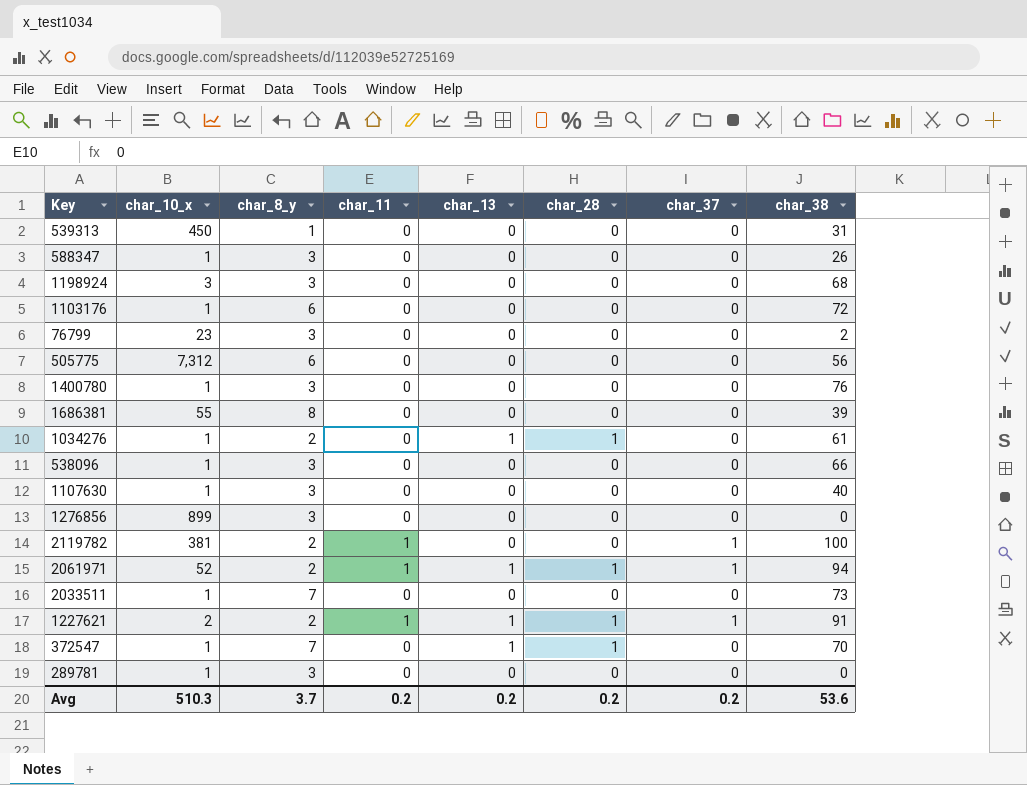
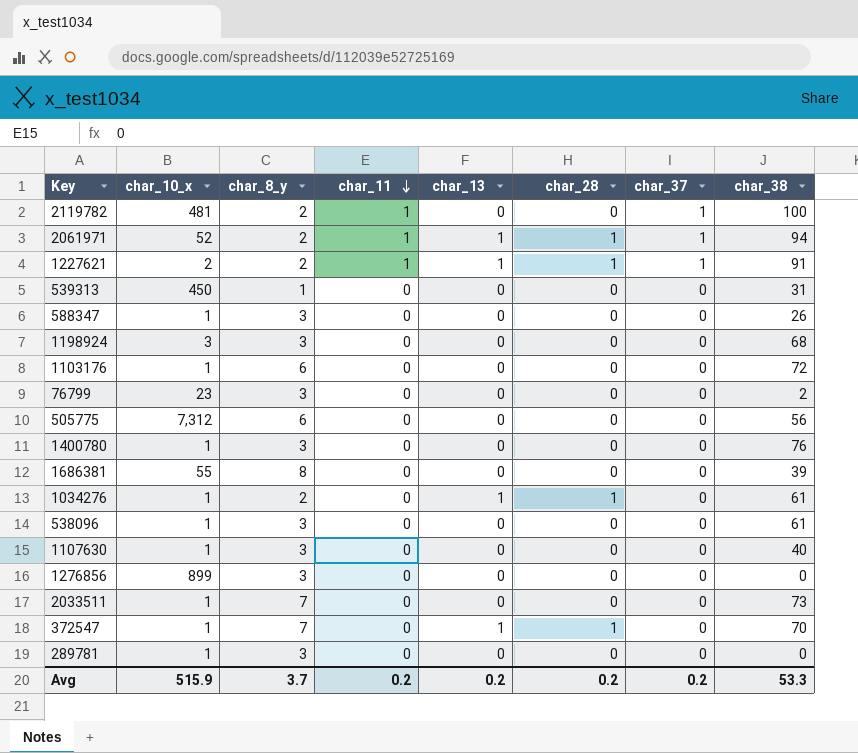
row order: none -> char_11 descending
2119782 | char_10_x: 381 -> 481
538096 | char_38: 66 -> 61
Avg | char_10_x: 510.3 -> 515.9
Avg | char_38: 53.6 -> 53.3

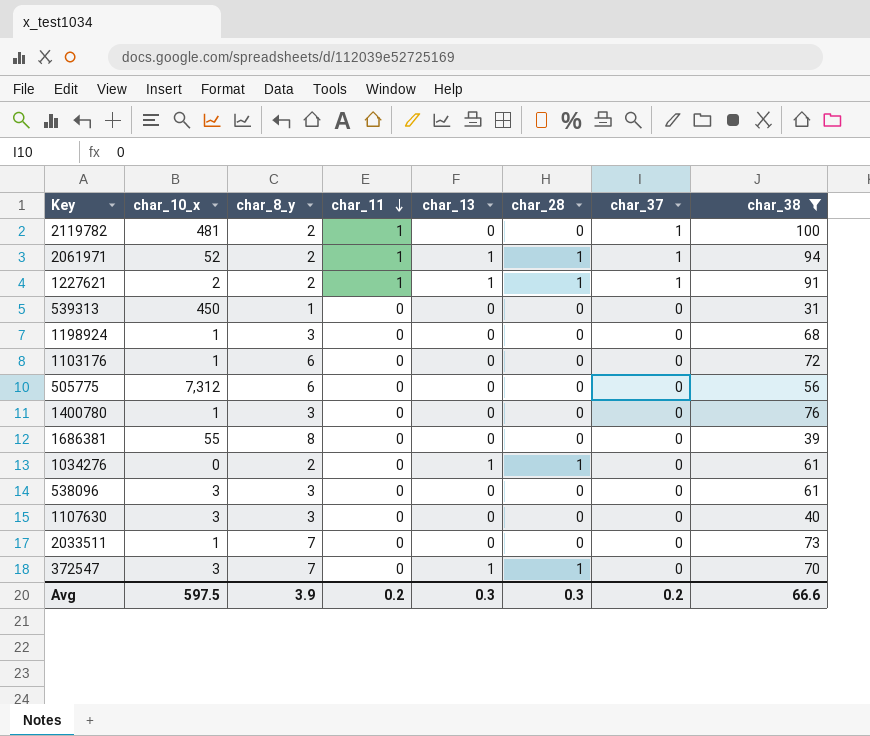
filter: none -> char_38 >= 31
1198924 | char_10_x: 3 -> 1
1034276 | char_10_x: 1 -> 0
538096 | char_10_x: 1 -> 3
1107630 | char_10_x: 1 -> 3
372547 | char_10_x: 1 -> 3
Avg | char_10_x: 515.9 -> 597.5
Avg | char_8_y: 3.7 -> 3.9
Avg | char_13: 0.2 -> 0.3
Avg | char_28: 0.2 -> 0.3
Avg | char_38: 53.3 -> 66.6

